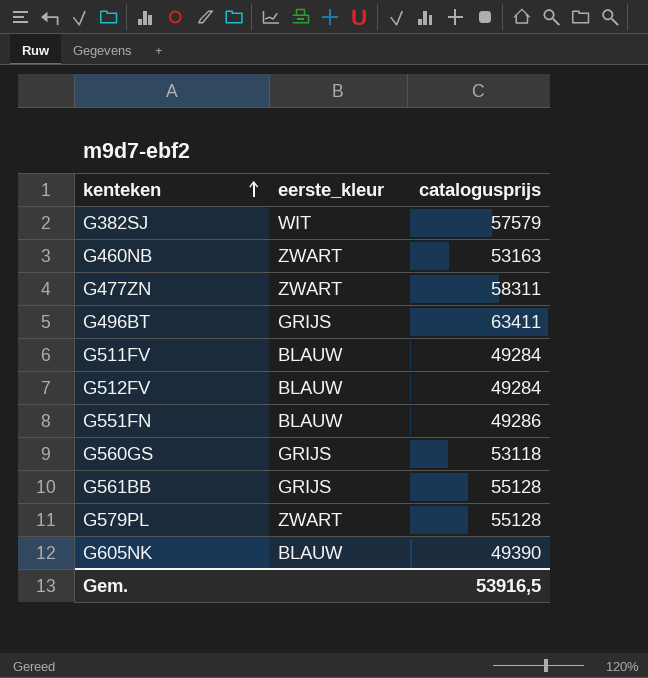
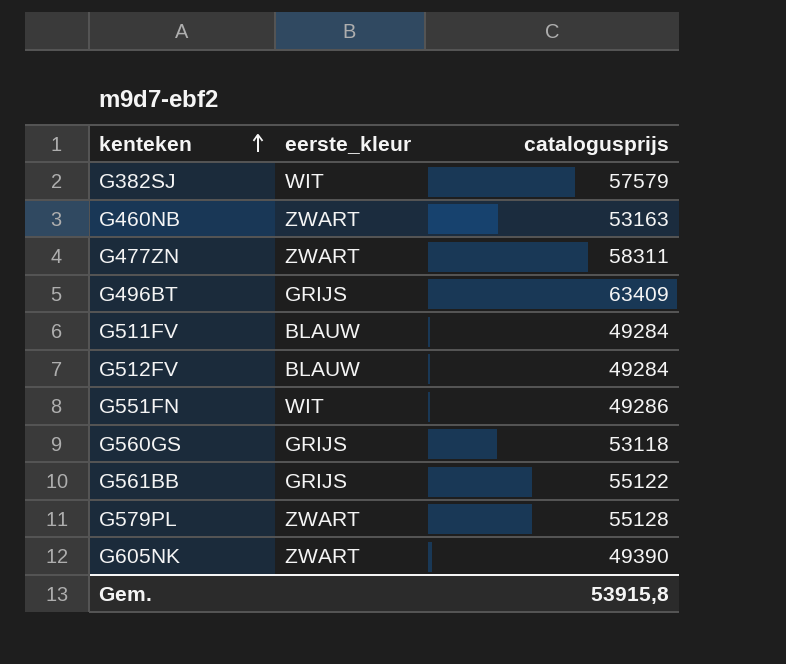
G496BT | catalogusprijs: 63411 -> 63409
G551FN | eerste_kleur: BLAUW -> WIT
G561BB | catalogusprijs: 55128 -> 55122
G605NK | eerste_kleur: BLAUW -> ZWART
Gem. | catalogusprijs: 53916,5 -> 53915,8

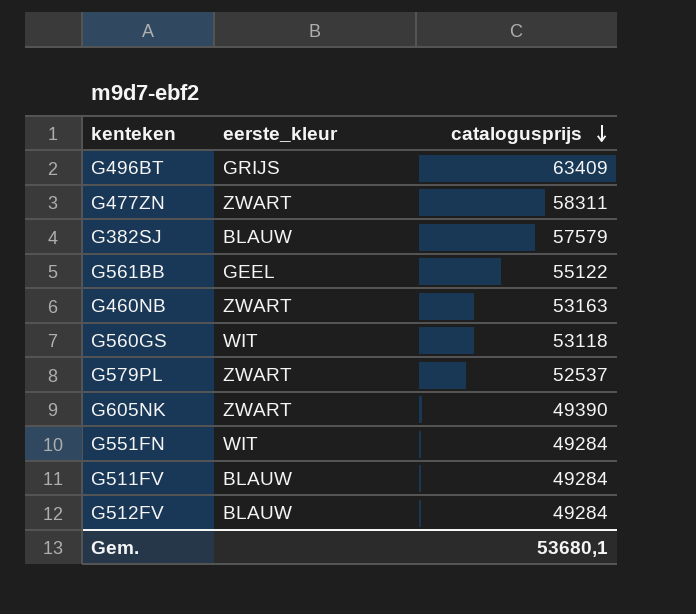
row order: kenteken ascending -> catalogusprijs descending
G382SJ | eerste_kleur: WIT -> BLAUW
G561BB | eerste_kleur: GRIJS -> GEEL
G560GS | eerste_kleur: GRIJS -> WIT
G579PL | catalogusprijs: 55128 -> 52537
G551FN | catalogusprijs: 49286 -> 49284
Gem. | catalogusprijs: 53915,8 -> 53680,1

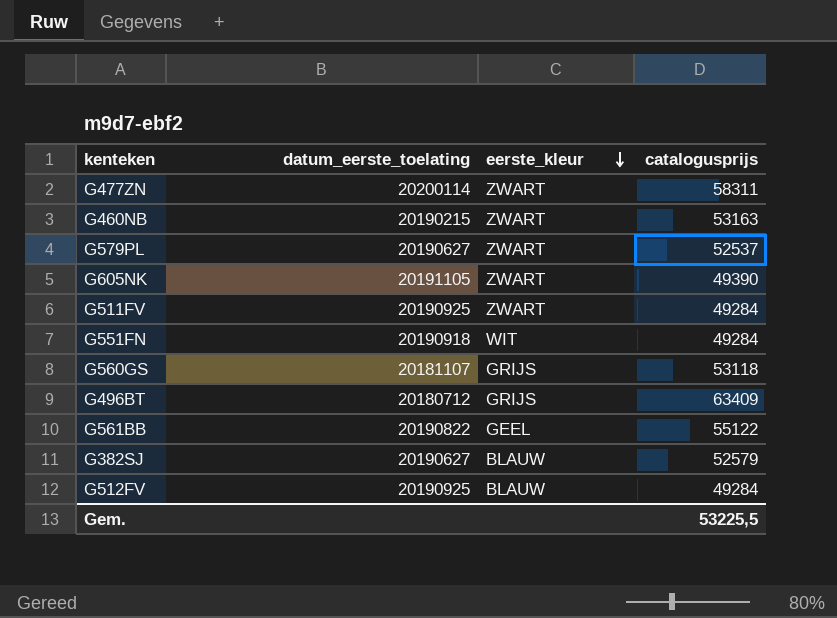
row order: catalogusprijs descending -> eerste_kleur descending
column datum_eerste_toelating | position: none -> 2
G511FV | eerste_kleur: BLAUW -> ZWART
G560GS | eerste_kleur: WIT -> GRIJS
G382SJ | catalogusprijs: 57579 -> 52579
Gem. | catalogusprijs: 53680,1 -> 53225,5

